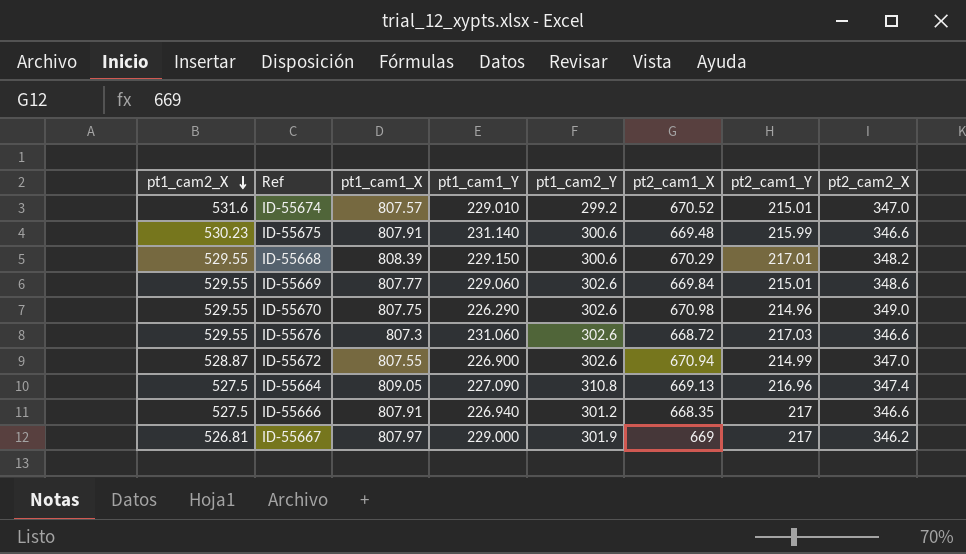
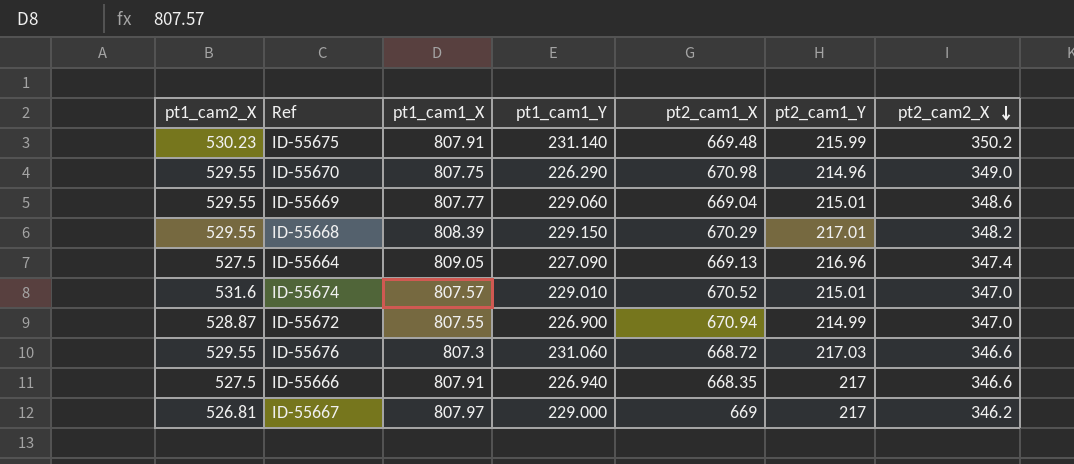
row order: pt1_cam2_X descending -> pt2_cam2_X descending
column pt1_cam2_Y | position: 5 -> none
ID-55675 | pt2_cam2_X: 346.6 -> 350.2
ID-55669 | pt2_cam1_X: 669.84 -> 669.04

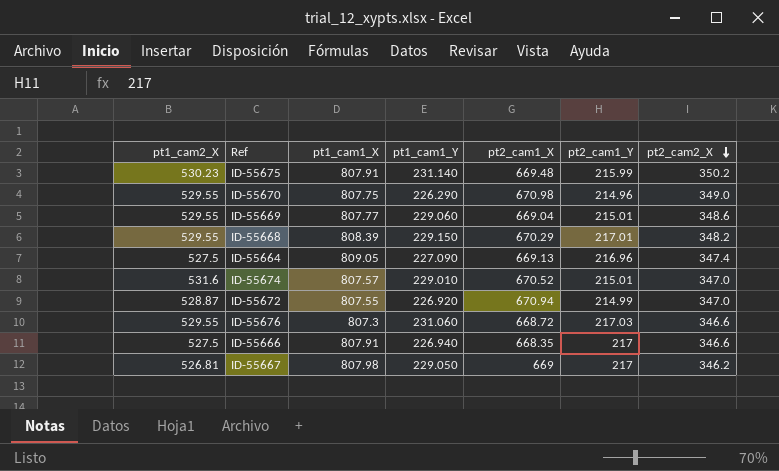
ID-55672 | pt1_cam1_Y: 226.900 -> 226.920
ID-55667 | pt1_cam1_X: 807.97 -> 807.98
ID-55667 | pt1_cam1_Y: 229.000 -> 229.050

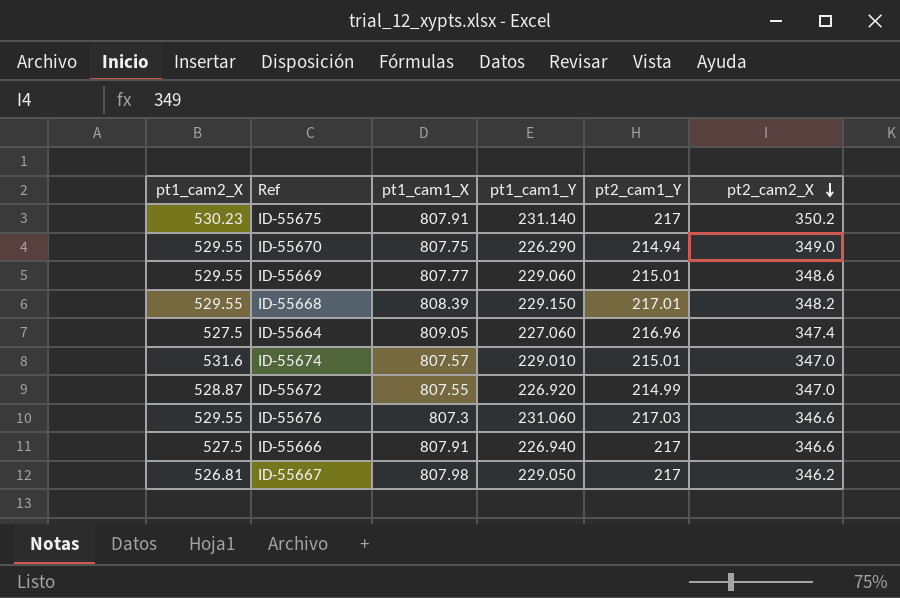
column pt2_cam1_X | position: 5 -> none
ID-55675 | pt2_cam1_Y: 215.99 -> 217
ID-55670 | pt2_cam1_Y: 214.96 -> 214.94
ID-55664 | pt1_cam1_Y: 227.090 -> 227.060

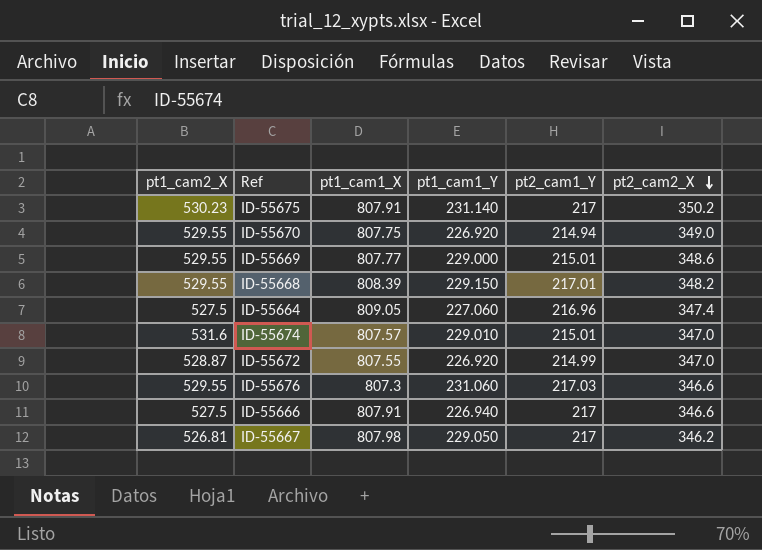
ID-55670 | pt1_cam1_Y: 226.290 -> 226.920
ID-55669 | pt1_cam1_Y: 229.060 -> 229.000

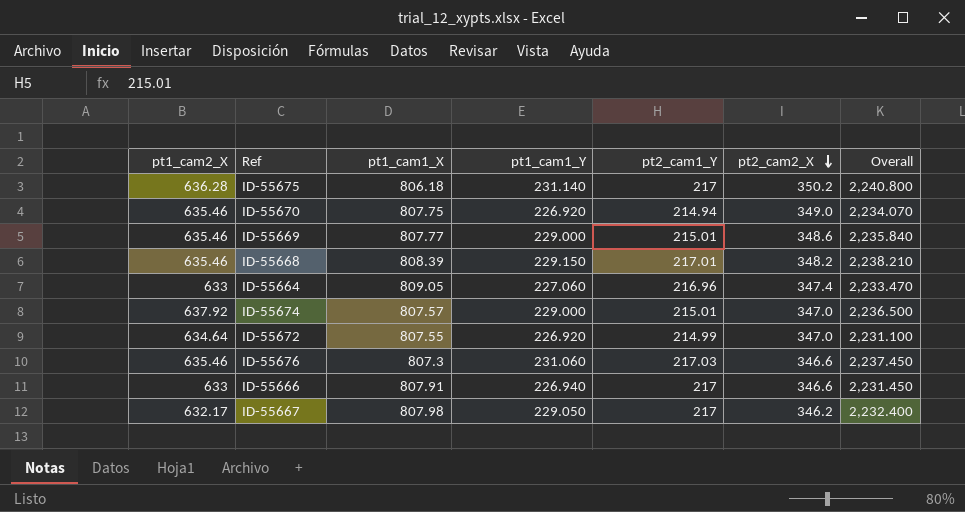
column Overall | formula: none -> [pt1_cam2_X] + [pt1_cam1_X] + [pt1_cam1_Y] + [pt2_cam1_Y] + [pt2_cam2_X]
ID-55675 | pt1_cam2_X: 530.23 -> 636.28
ID-55675 | pt1_cam1_X: 807.91 -> 806.18
ID-55670 | pt1_cam2_X: 529.55 -> 635.46
ID-55669 | pt1_cam2_X: 529.55 -> 635.46
ID-55668 | pt1_cam2_X: 529.55 -> 635.46
ID-55664 | pt1_cam2_X: 527.5 -> 633
ID-55674 | pt1_cam2_X: 531.6 -> 637.92
ID-55674 | pt1_cam1_Y: 229.010 -> 229.000
ID-55672 | pt1_cam2_X: 528.87 -> 634.64
ID-55676 | pt1_cam2_X: 529.55 -> 635.46
ID-55666 | pt1_cam2_X: 527.5 -> 633
ID-55667 | pt1_cam2_X: 526.81 -> 632.17

